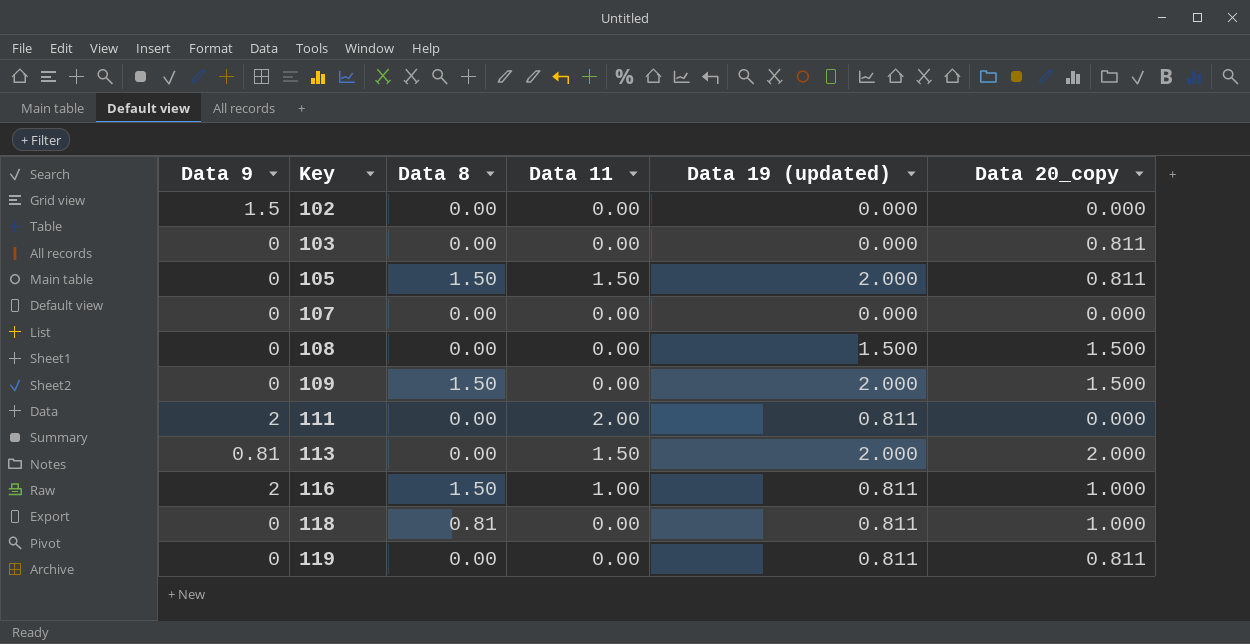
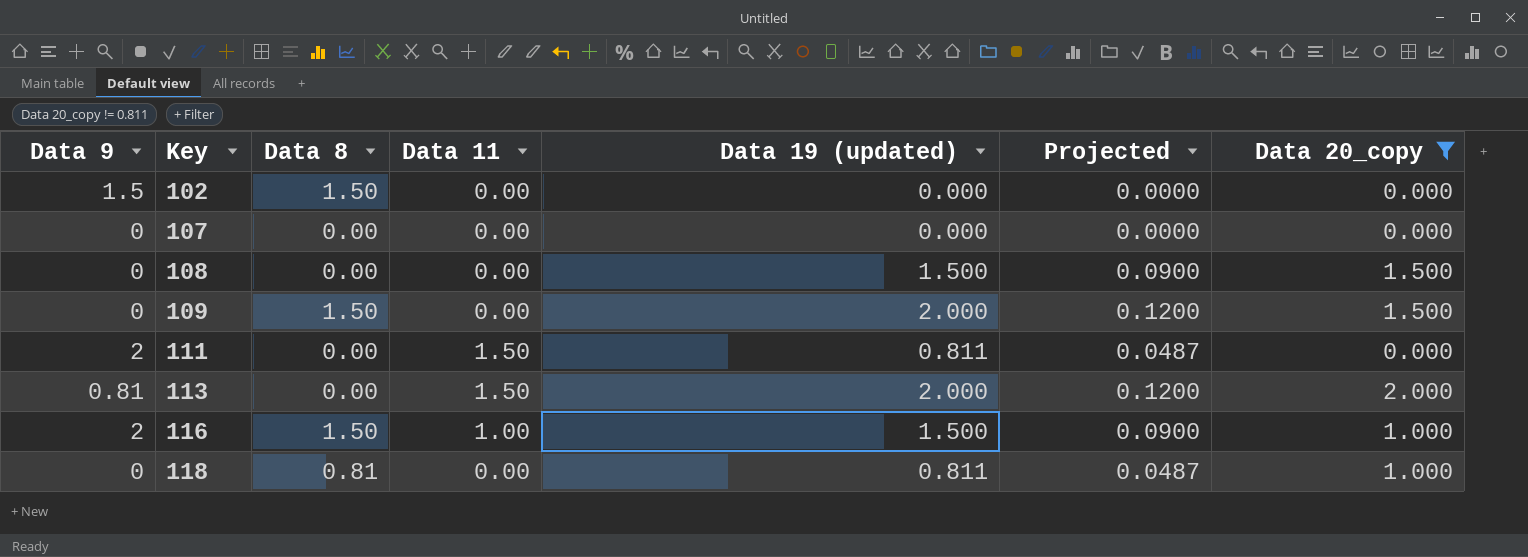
filter: none -> Data 20_copy != 0.811
column Projected | formula: none -> [Data 19 (updated)] * 0.06
102 | Data 8: 0.00 -> 1.50
111 | Data 11: 2.00 -> 1.50
116 | Data 19 (updated): 0.811 -> 1.500

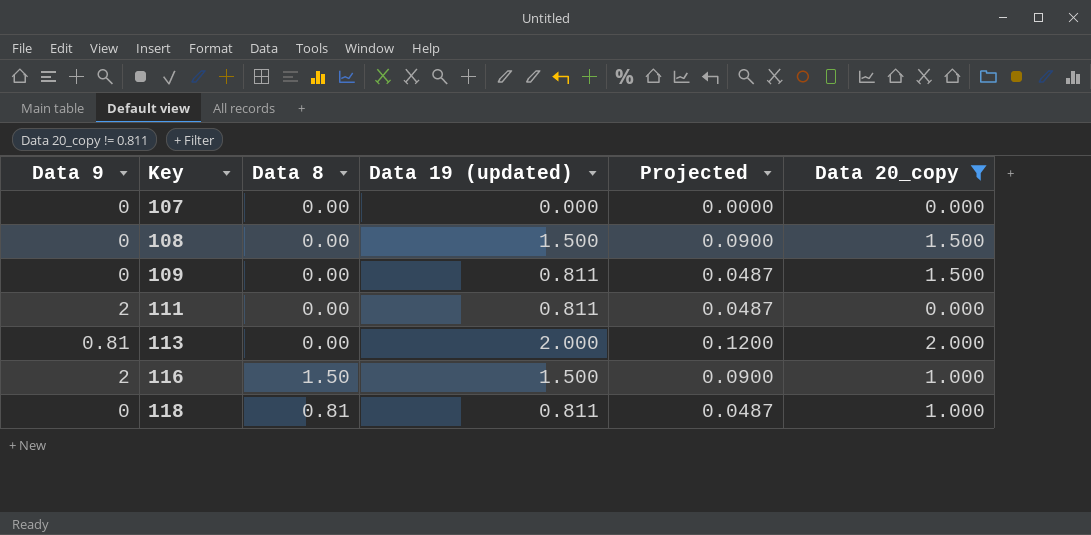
column Data 11 | position: 4 -> none
row 102: 1.5 | 1.50 | 0.00 | 0.000 | 0.0000 | 0.000 -> none
109 | Data 8: 1.50 -> 0.00
109 | Data 19 (updated): 2.000 -> 0.811
109 | Projected: 0.1200 -> 0.0487

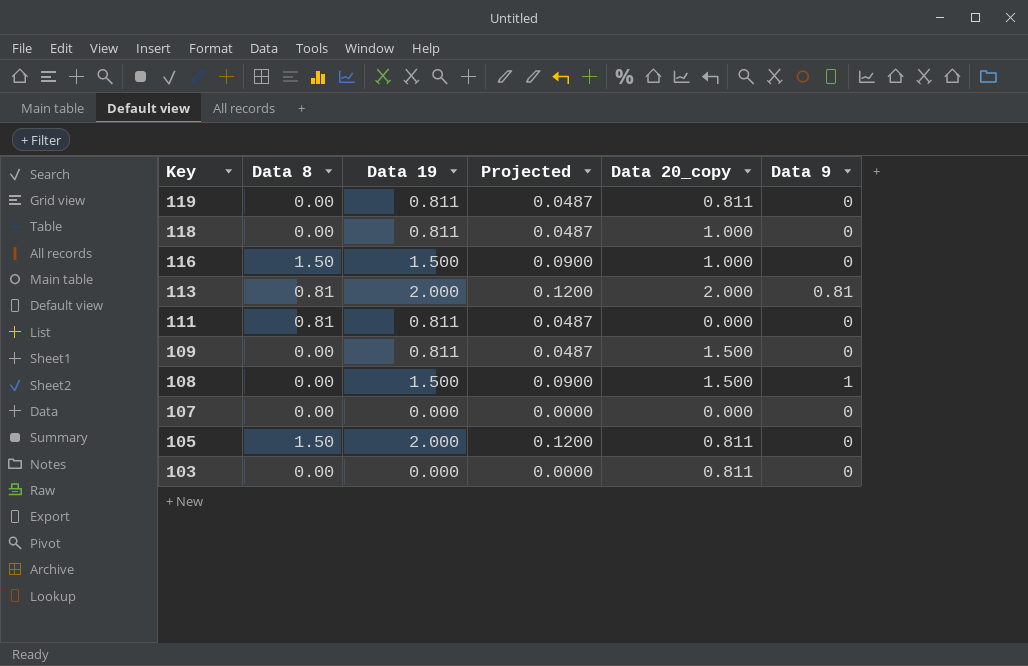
filter: Data 20_copy != 0.811 -> none
row order: Key ascending -> Key descending
column name: Data 19 (updated) -> Data 19
column Data 9 | position: 1 -> 6
118 | Data 8: 0.81 -> 0.00
116 | Data 9: 2 -> 0
113 | Data 8: 0.00 -> 0.81
111 | Data 8: 0.00 -> 0.81
111 | Data 9: 2 -> 0
108 | Data 9: 0 -> 1

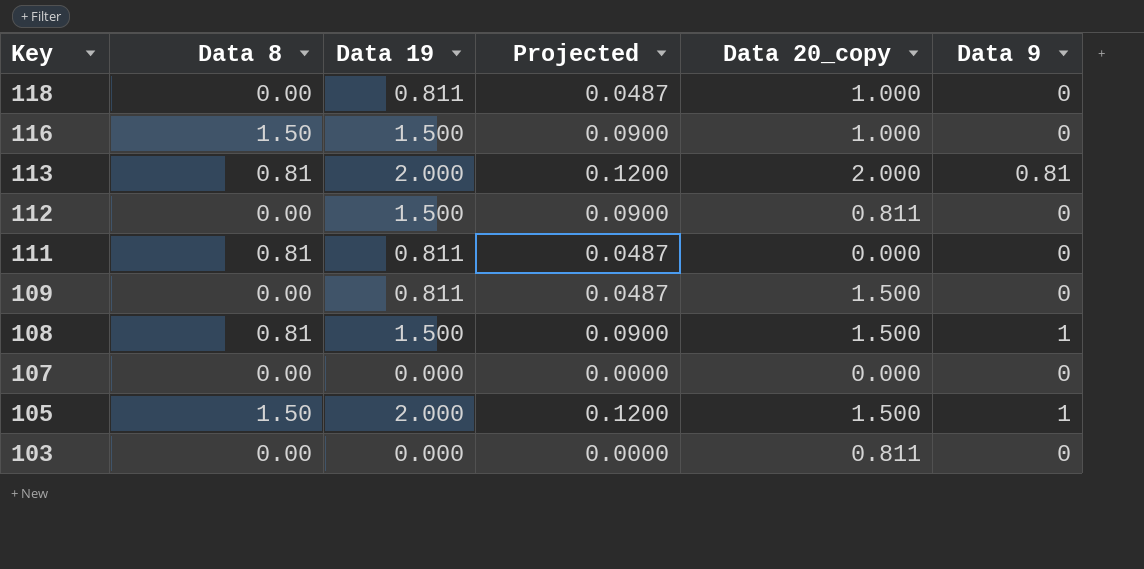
row 119: 0.00 | 0.811 | 0.0487 | 0.811 | 0 -> none
row 112: none -> 0.00 | 1.500 | 0.0900 | 0.811 | 0
108 | Data 8: 0.00 -> 0.81
105 | Data 20_copy: 0.811 -> 1.500
105 | Data 9: 0 -> 1

